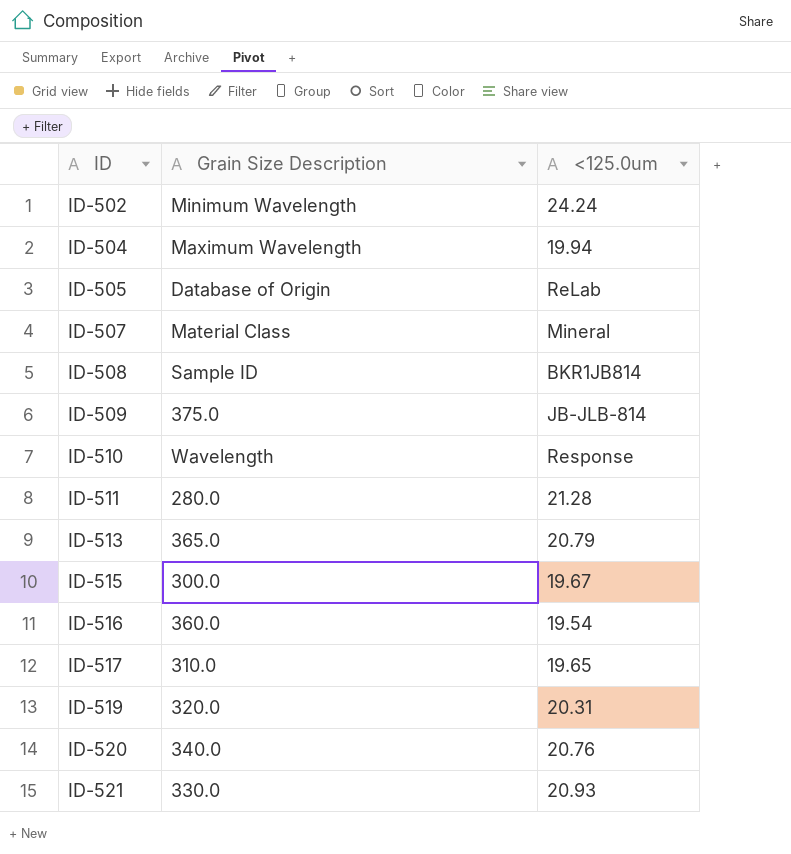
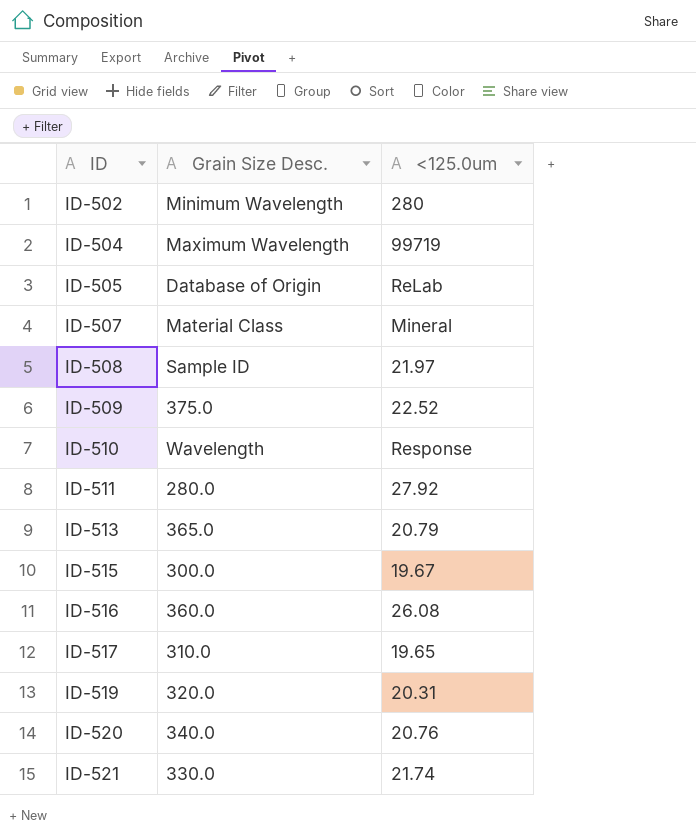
column name: Grain Size Description -> Grain Size Desc.
ID-502 | <125.0um: 24.24 -> 280
ID-504 | <125.0um: 19.94 -> 99719
ID-508 | <125.0um: BKR1JB814 -> 21.97
ID-509 | <125.0um: JB-JLB-814 -> 22.52
ID-511 | <125.0um: 21.28 -> 27.92
ID-516 | <125.0um: 19.54 -> 26.08
ID-521 | <125.0um: 20.93 -> 21.74

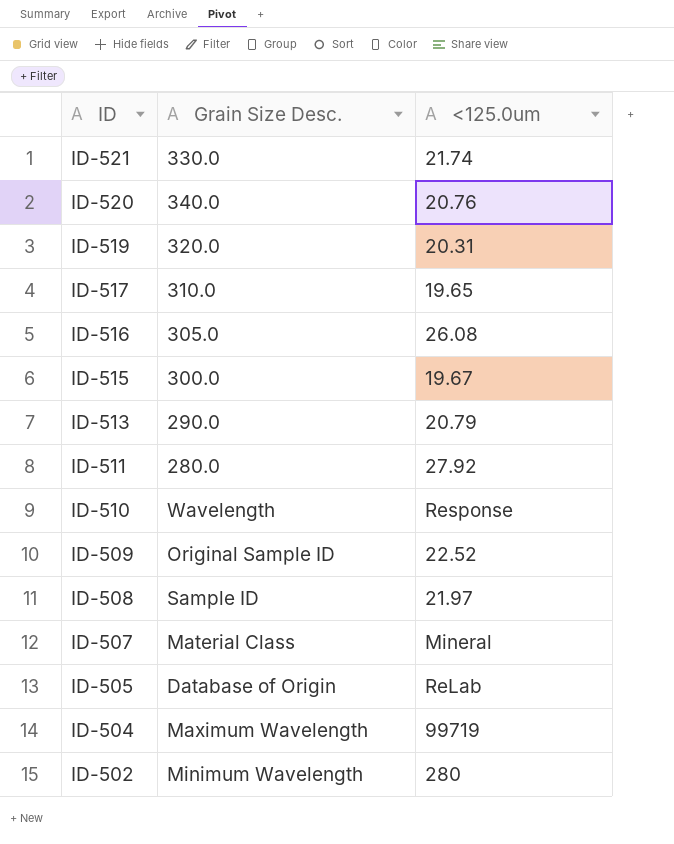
row order: ID ascending -> ID descending
ID-516 | Grain Size Desc.: 360.0 -> 305.0
ID-513 | Grain Size Desc.: 365.0 -> 290.0
ID-509 | Grain Size Desc.: 375.0 -> Original Sample ID

